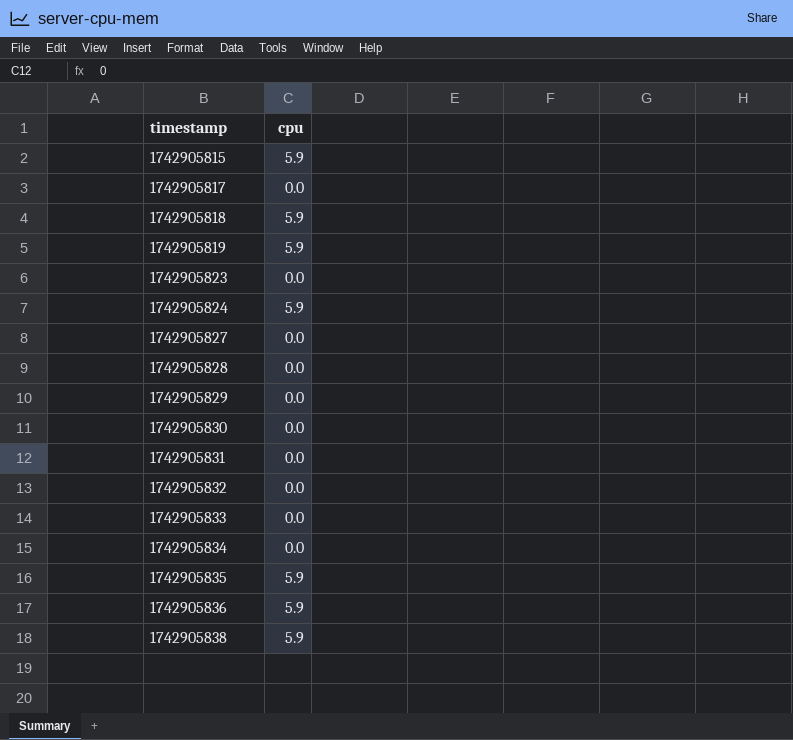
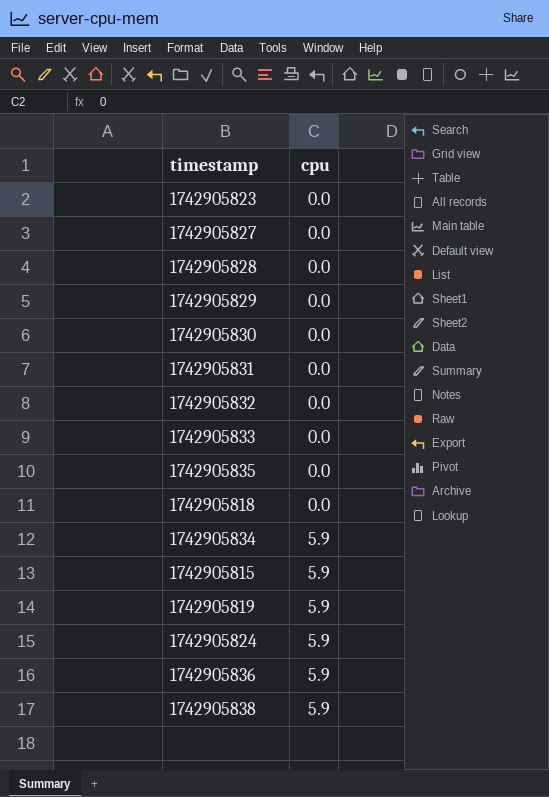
row order: timestamp ascending -> cpu ascending
row 1742905817: 0.0 -> none
1742905835 | cpu: 5.9 -> 0.0
1742905818 | cpu: 5.9 -> 0.0
1742905834 | cpu: 0.0 -> 5.9

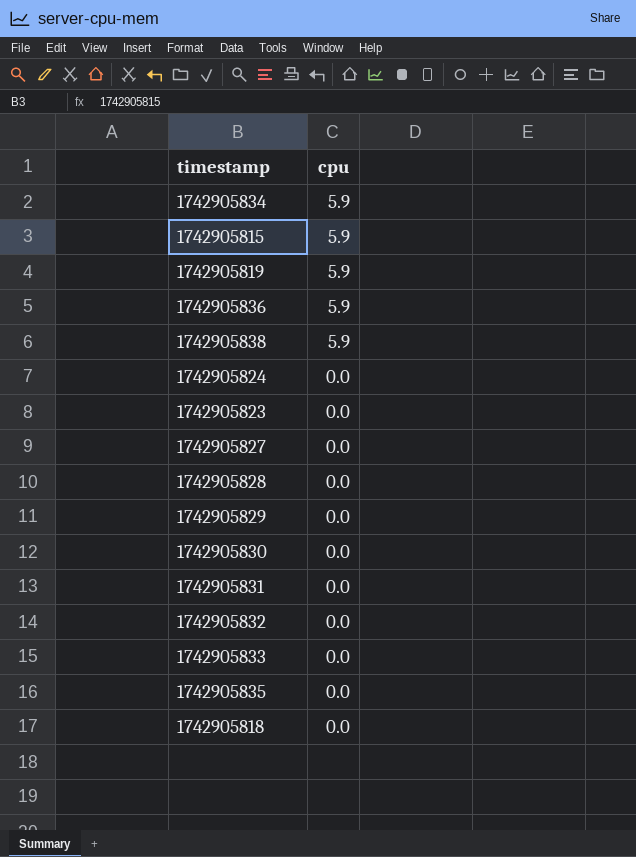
row order: cpu ascending -> cpu descending
1742905824 | cpu: 5.9 -> 0.0

